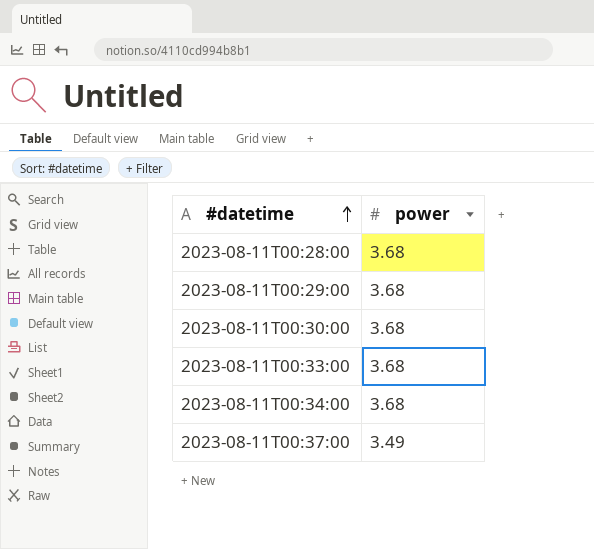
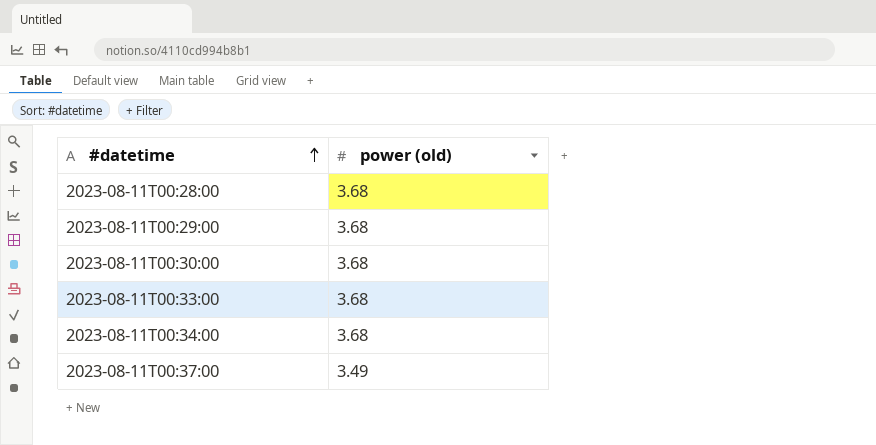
column name: power -> power (old)

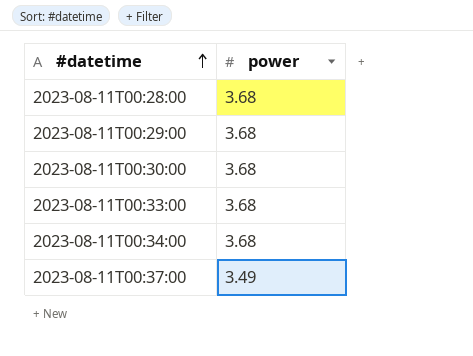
column name: power (old) -> power

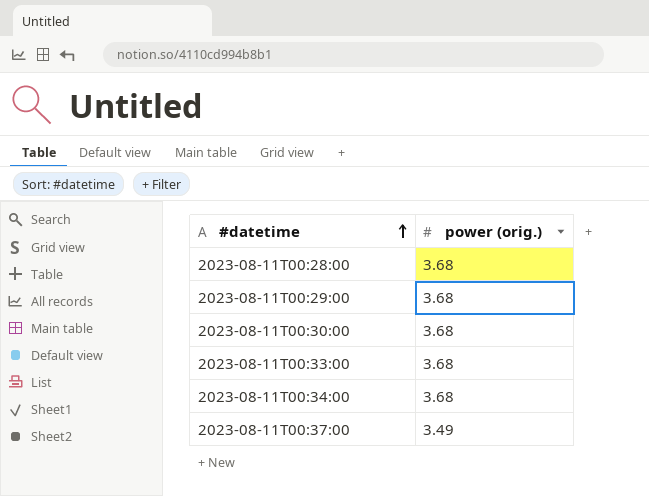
column name: power -> power (orig.)

